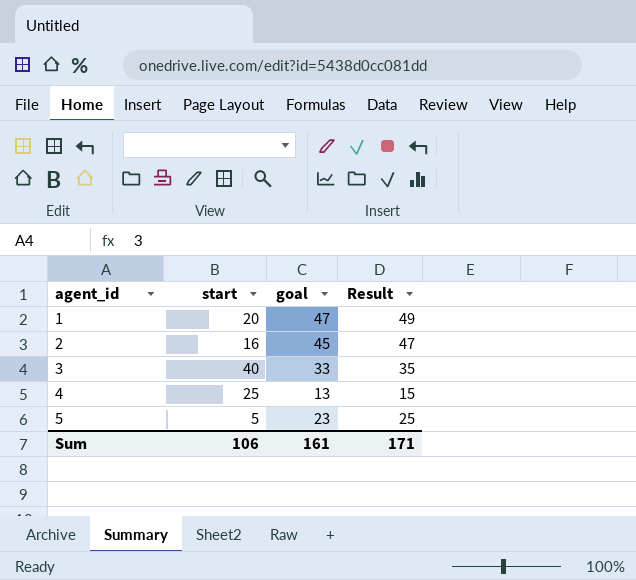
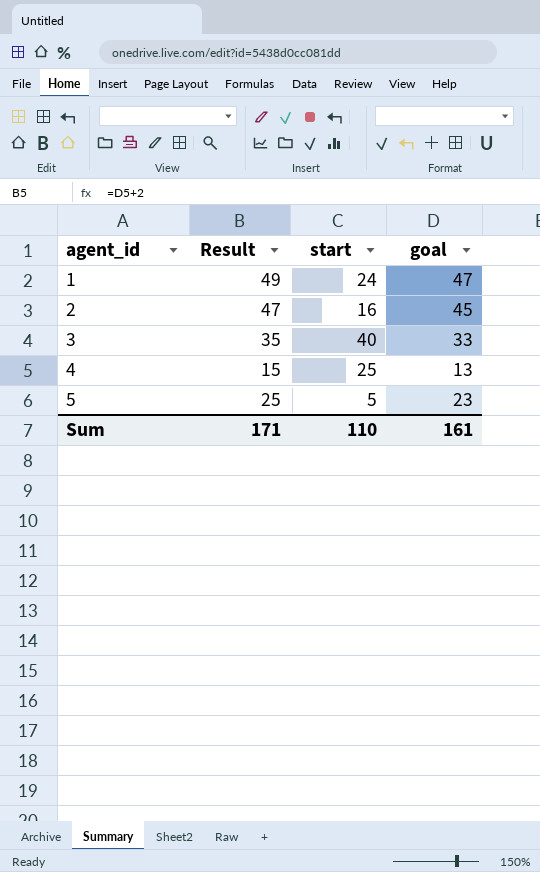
column Result | position: 4 -> 2
1 | start: 20 -> 24
Sum | start: 106 -> 110

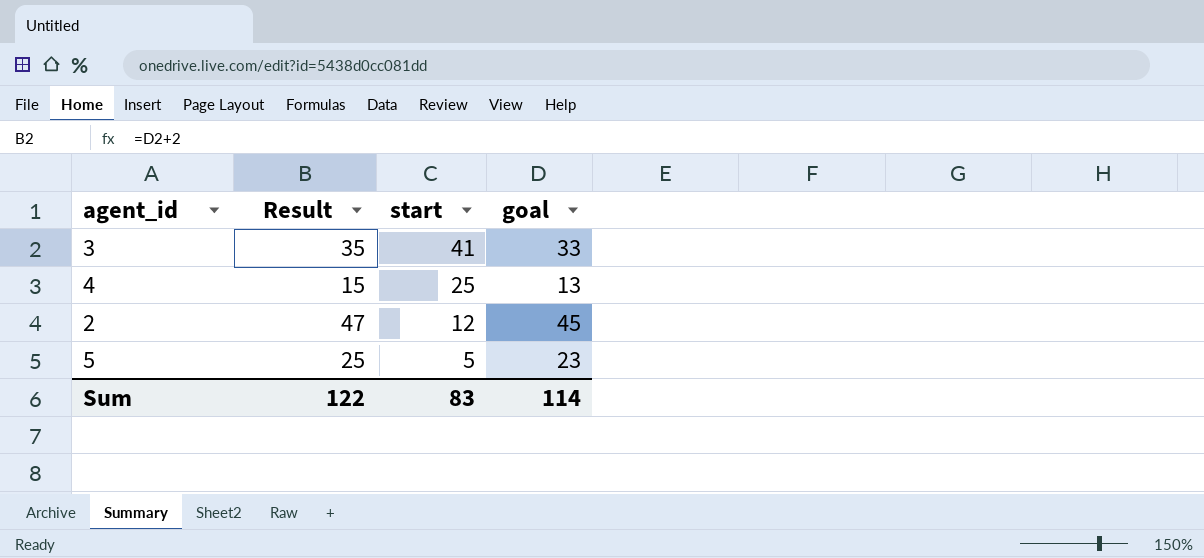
row order: agent_id ascending -> start descending
row 1: 49 | 24 | 47 -> none
3 | start: 40 -> 41
2 | start: 16 -> 12
Sum | Result: 171 -> 122
Sum | start: 110 -> 83
Sum | goal: 161 -> 114

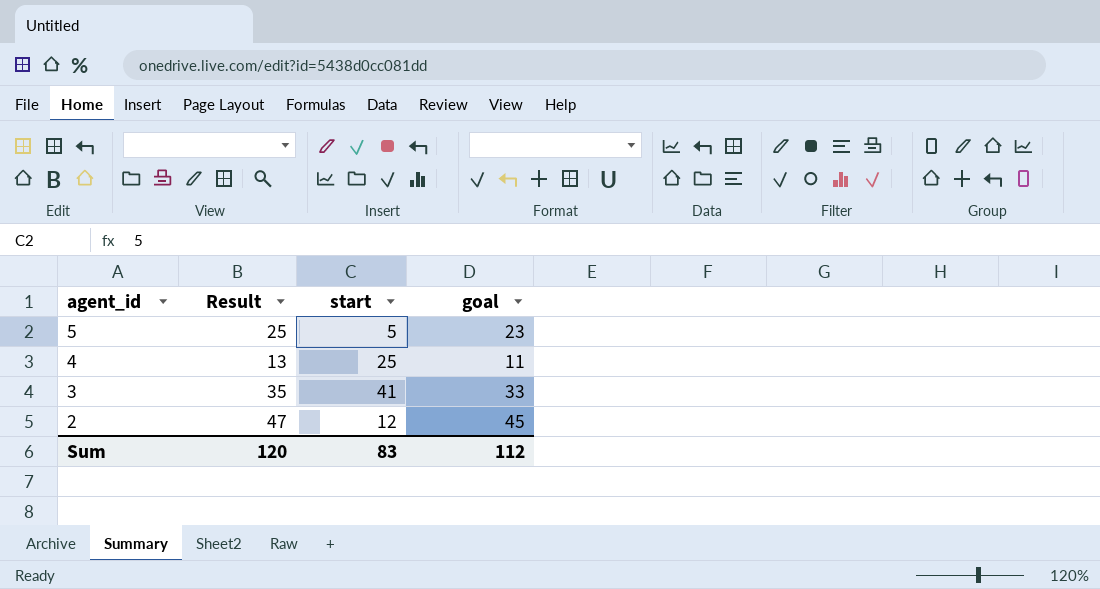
row order: start descending -> agent_id descending
4 | Result: 15 -> 13
4 | goal: 13 -> 11
Sum | Result: 122 -> 120
Sum | goal: 114 -> 112

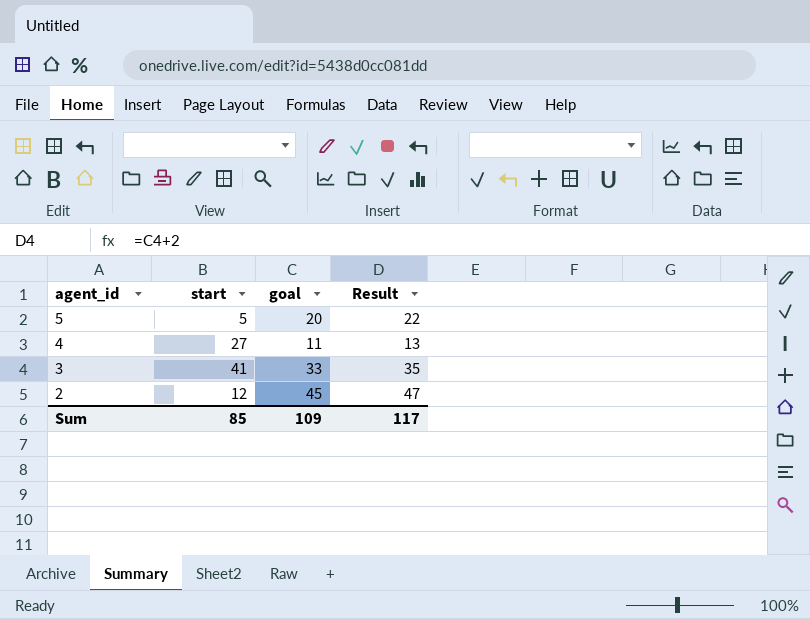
column Result | position: 2 -> 4
5 | goal: 23 -> 20
5 | Result: 25 -> 22
4 | start: 25 -> 27
Sum | start: 83 -> 85
Sum | goal: 112 -> 109
Sum | Result: 120 -> 117

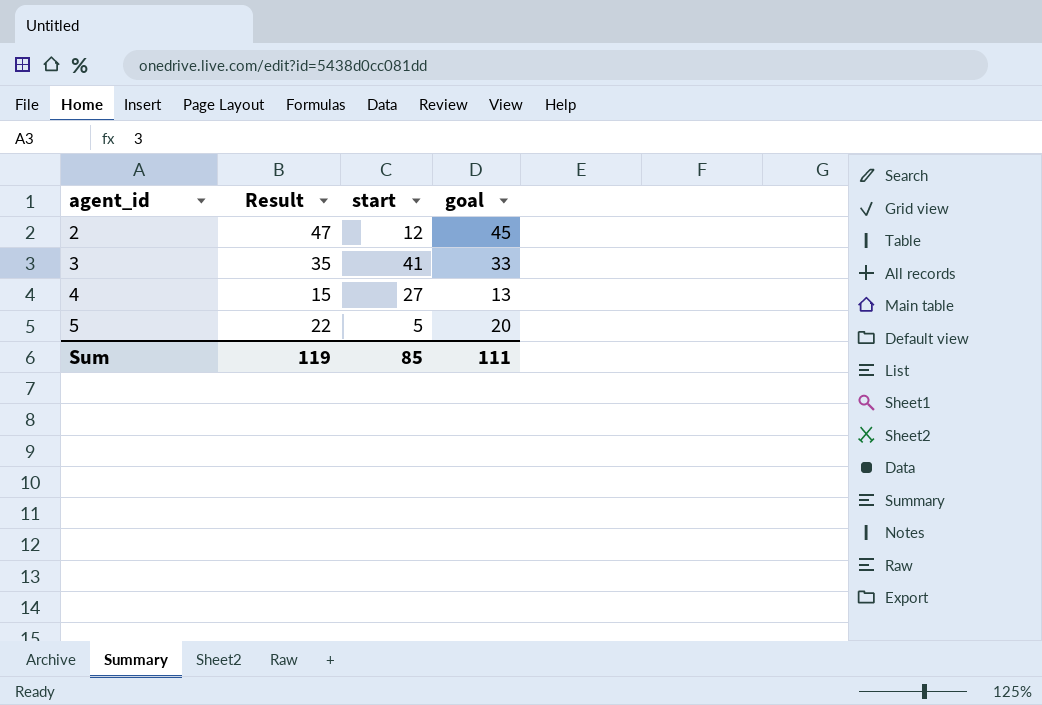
row order: agent_id descending -> agent_id ascending
column Result | position: 4 -> 2
4 | Result: 13 -> 15
4 | goal: 11 -> 13
Sum | Result: 117 -> 119
Sum | goal: 109 -> 111

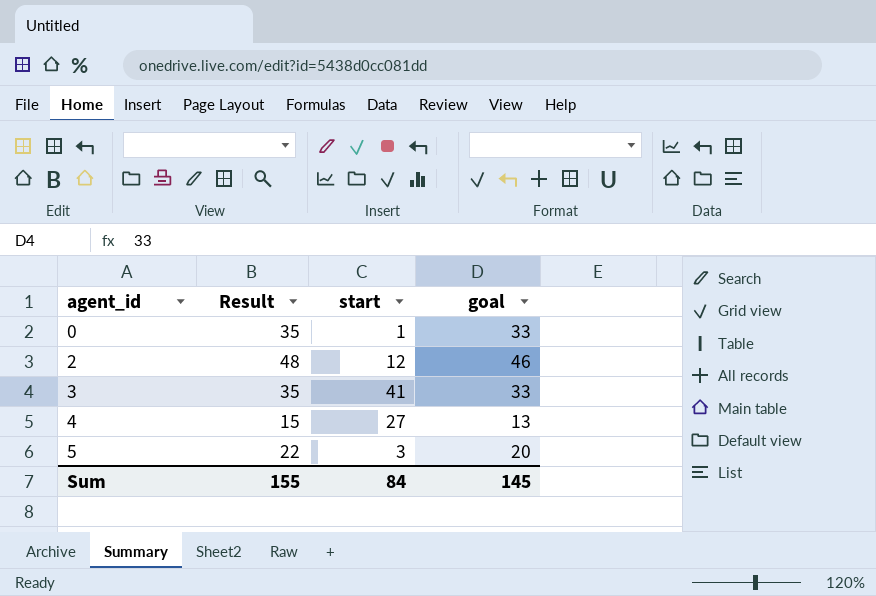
row 0: none -> 35 | 1 | 33
2 | Result: 47 -> 48
2 | goal: 45 -> 46
5 | start: 5 -> 3
Sum | Result: 119 -> 155
Sum | start: 85 -> 84
Sum | goal: 111 -> 145

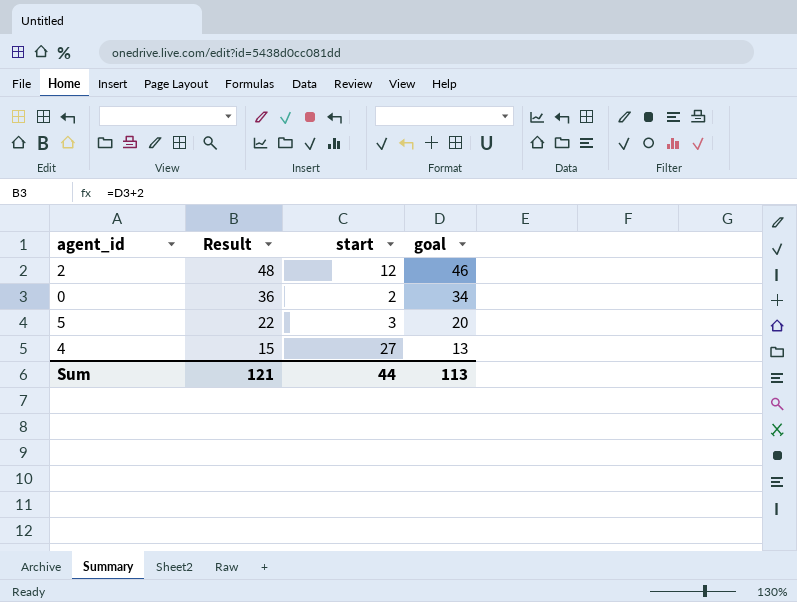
row order: agent_id ascending -> Result descending
row 3: 35 | 41 | 33 -> none
0 | Result: 35 -> 36
0 | start: 1 -> 2
0 | goal: 33 -> 34
Sum | Result: 155 -> 121
Sum | start: 84 -> 44
Sum | goal: 145 -> 113

